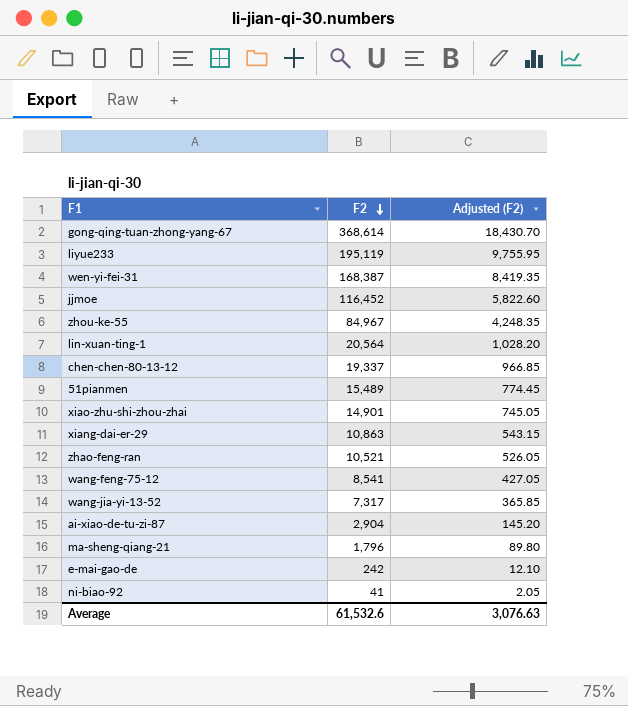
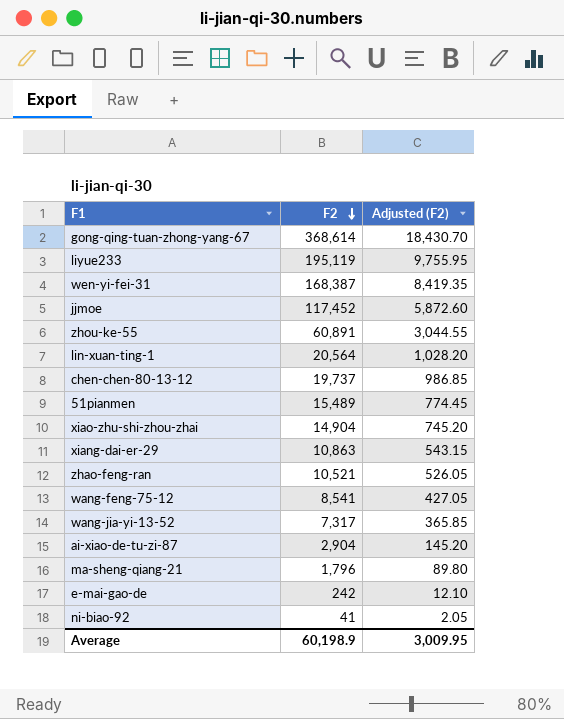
jjmoe | F2: 116,452 -> 117,452
jjmoe | Adjusted (F2): 5,822.60 -> 5,872.60
zhou-ke-55 | F2: 84,967 -> 60,891
zhou-ke-55 | Adjusted (F2): 4,248.35 -> 3,044.55
chen-chen-80-13-12 | F2: 19,337 -> 19,737
chen-chen-80-13-12 | Adjusted (F2): 966.85 -> 986.85
xiao-zhu-shi-zhou-zhai | F2: 14,901 -> 14,904
xiao-zhu-shi-zhou-zhai | Adjusted (F2): 745.05 -> 745.20
Average | F2: 61,532.6 -> 60,198.9
Average | Adjusted (F2): 3,076.63 -> 3,009.95

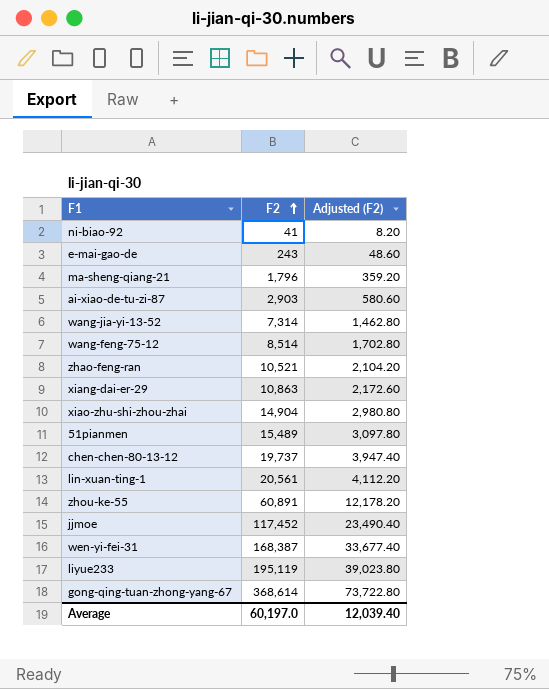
row order: F2 descending -> F2 ascending
column Adjusted (F2) | formula: [F2] * 0.05 -> [F2] * 0.2
e-mai-gao-de | F2: 242 -> 243
ai-xiao-de-tu-zi-87 | F2: 2,904 -> 2,903
wang-jia-yi-13-52 | F2: 7,317 -> 7,314
wang-feng-75-12 | F2: 8,541 -> 8,514
lin-xuan-ting-1 | F2: 20,564 -> 20,561
Average | F2: 60,198.9 -> 60,197.0
Average | Adjusted (F2): 3,009.95 -> 12,039.40

